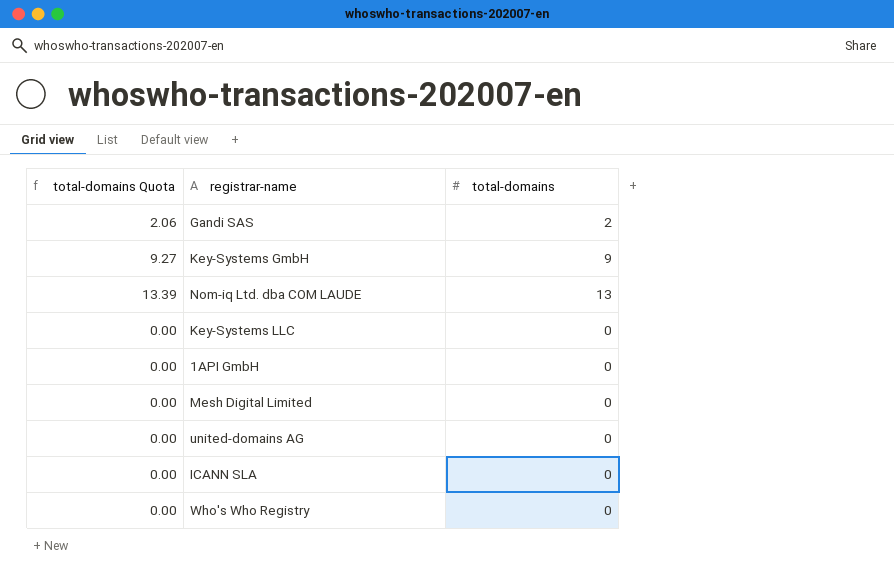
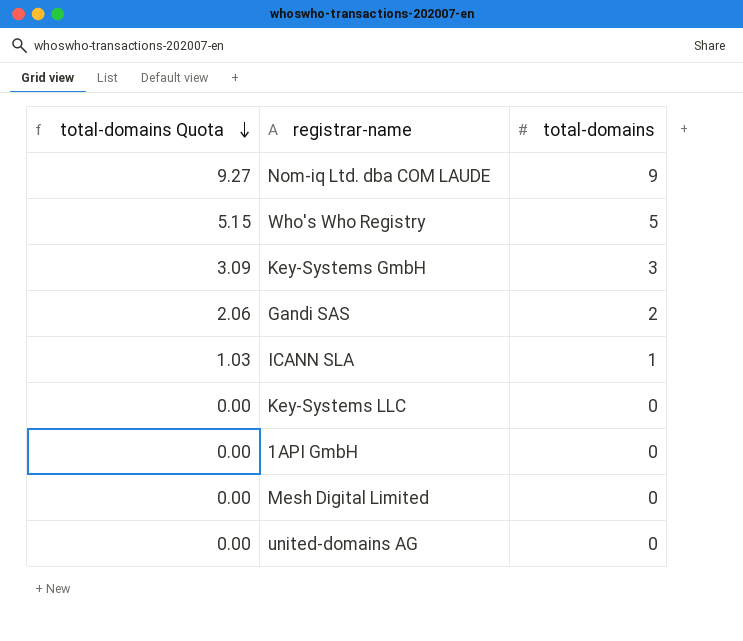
row order: none -> total-domains Quota descending
Nom-iq Ltd. dba COM LAUDE | total-domains Quota: 13.39 -> 9.27
Nom-iq Ltd. dba COM LAUDE | total-domains: 13 -> 9
Who's Who Registry | total-domains Quota: 0.00 -> 5.15
Who's Who Registry | total-domains: 0 -> 5
Key-Systems GmbH | total-domains Quota: 9.27 -> 3.09
Key-Systems GmbH | total-domains: 9 -> 3
ICANN SLA | total-domains Quota: 0.00 -> 1.03
ICANN SLA | total-domains: 0 -> 1

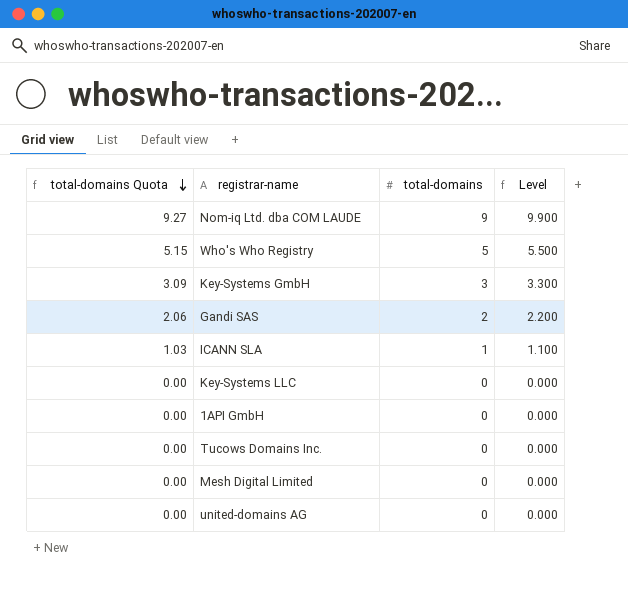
column Level | formula: none -> [total-domains] * 1.1
row Tucows Domains Inc.: none -> 0.00 | 0 | 0.000

